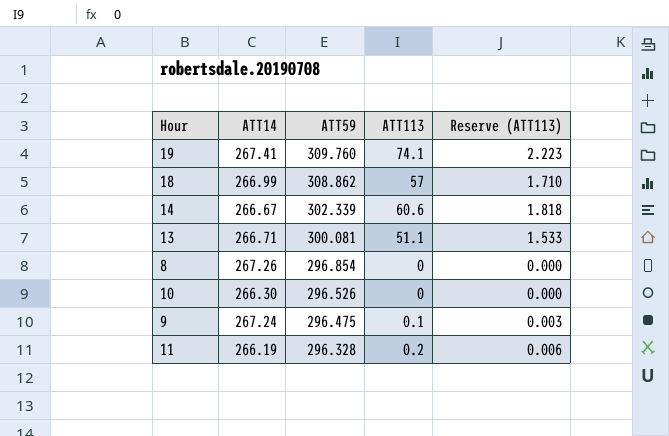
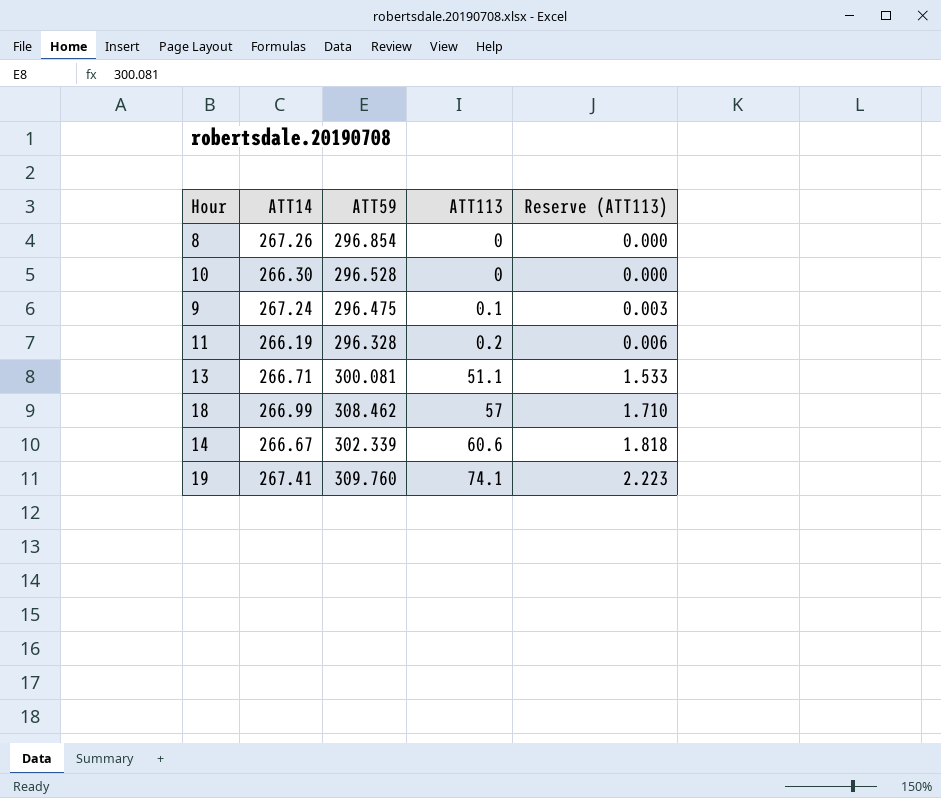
row order: ATT59 descending -> ATT113 ascending
10 | ATT59: 296.526 -> 296.528
18 | ATT59: 308.862 -> 308.462

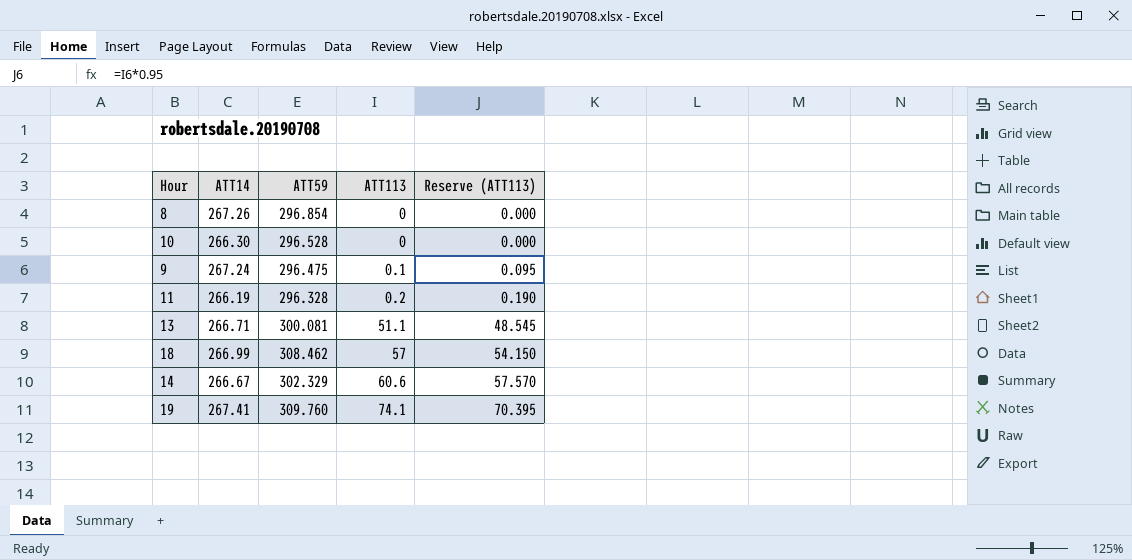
column Reserve (ATT113) | formula: [ATT113] * 0.03 -> [ATT113] * 0.95
14 | ATT59: 302.339 -> 302.329

